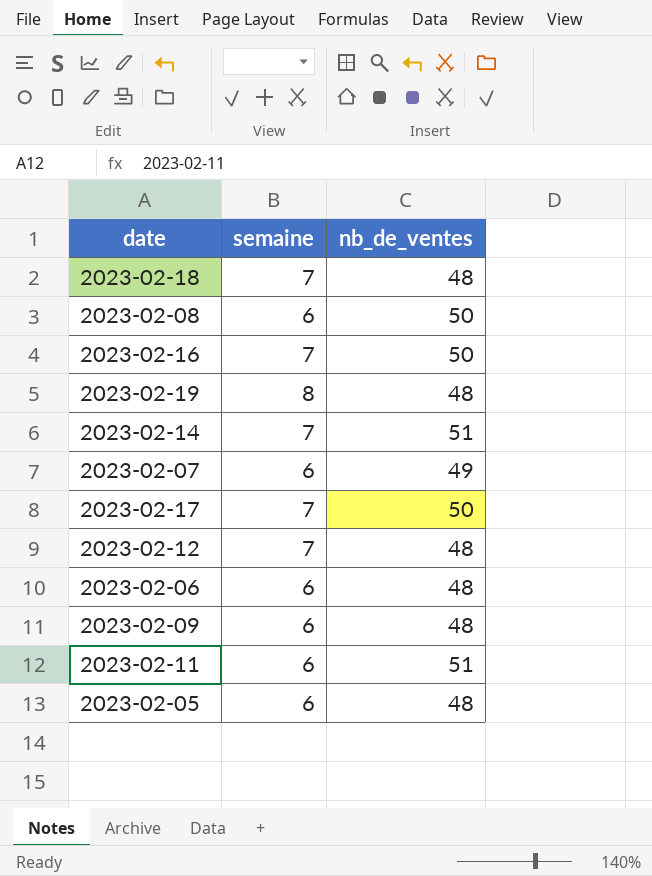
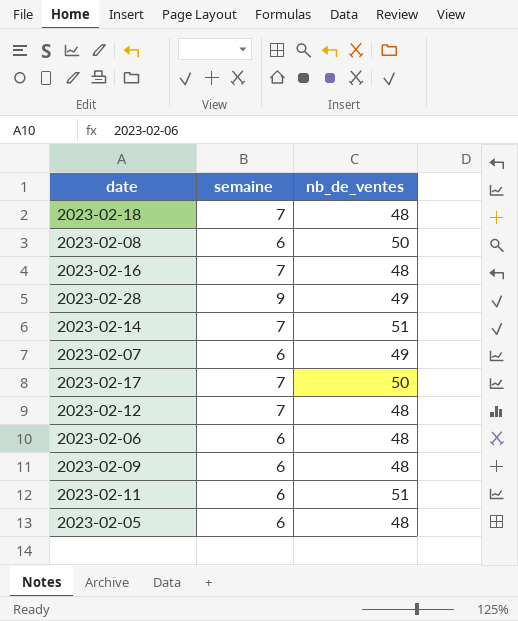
row 2023-02-19: 8 | 48 -> none
2023-02-16 | nb_de_ventes: 50 -> 48
row 2023-02-28: none -> 9 | 49

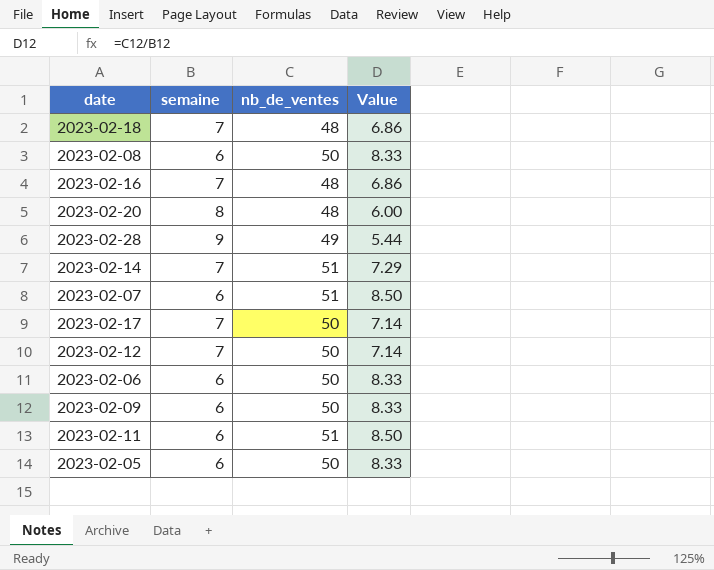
column Value | formula: none -> [nb_de_ventes] / [semaine]
row 2023-02-20: none -> 8 | 48 | 6.00
2023-02-07 | nb_de_ventes: 49 -> 51
2023-02-12 | nb_de_ventes: 48 -> 50
2023-02-06 | nb_de_ventes: 48 -> 50
2023-02-09 | nb_de_ventes: 48 -> 50
2023-02-05 | nb_de_ventes: 48 -> 50

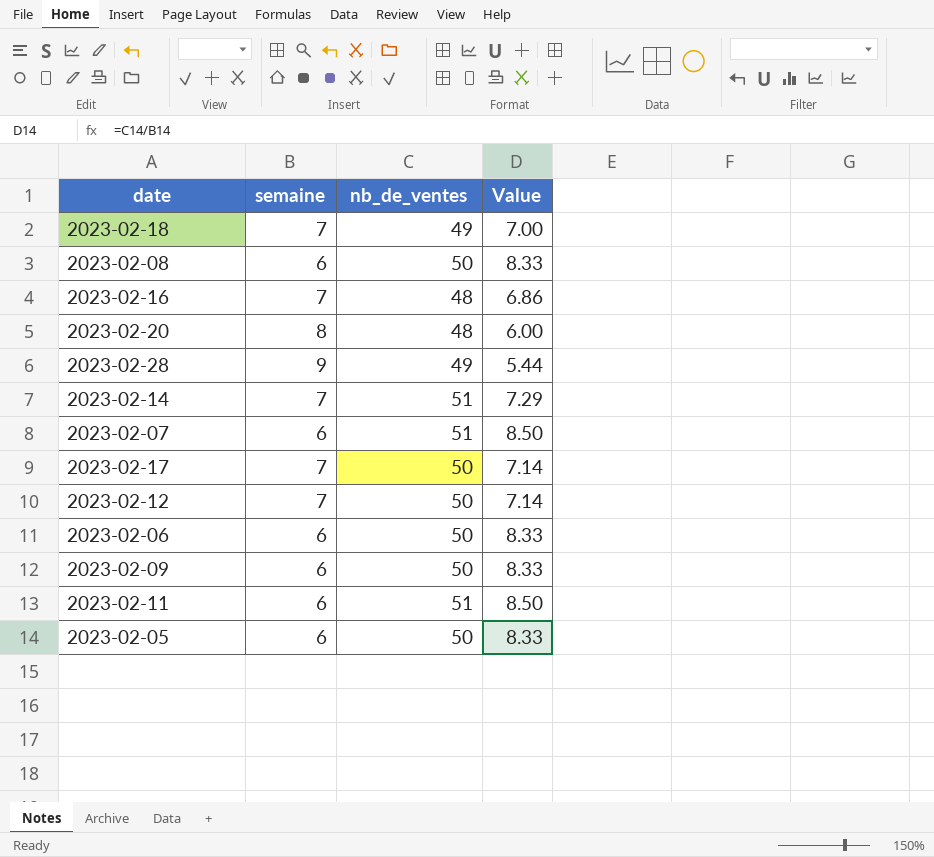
2023-02-18 | nb_de_ventes: 48 -> 49
2023-02-18 | Value: 6.86 -> 7.00

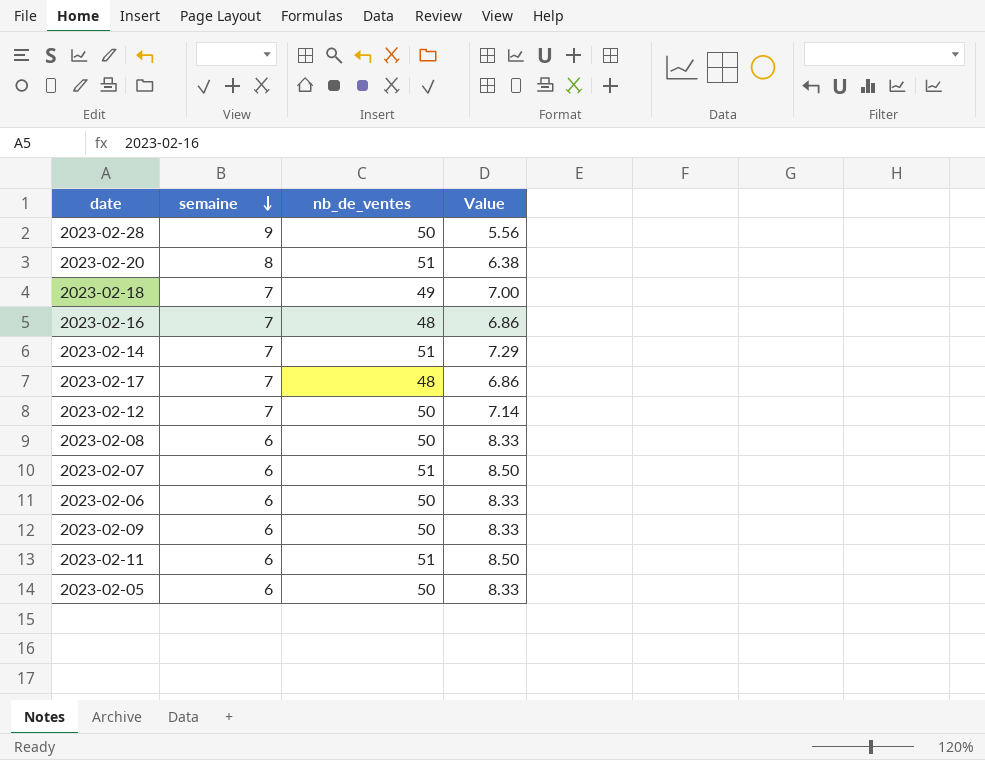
row order: none -> semaine descending
2023-02-28 | nb_de_ventes: 49 -> 50
2023-02-28 | Value: 5.44 -> 5.56
2023-02-20 | nb_de_ventes: 48 -> 51
2023-02-20 | Value: 6.00 -> 6.38
2023-02-17 | nb_de_ventes: 50 -> 48
2023-02-17 | Value: 7.14 -> 6.86

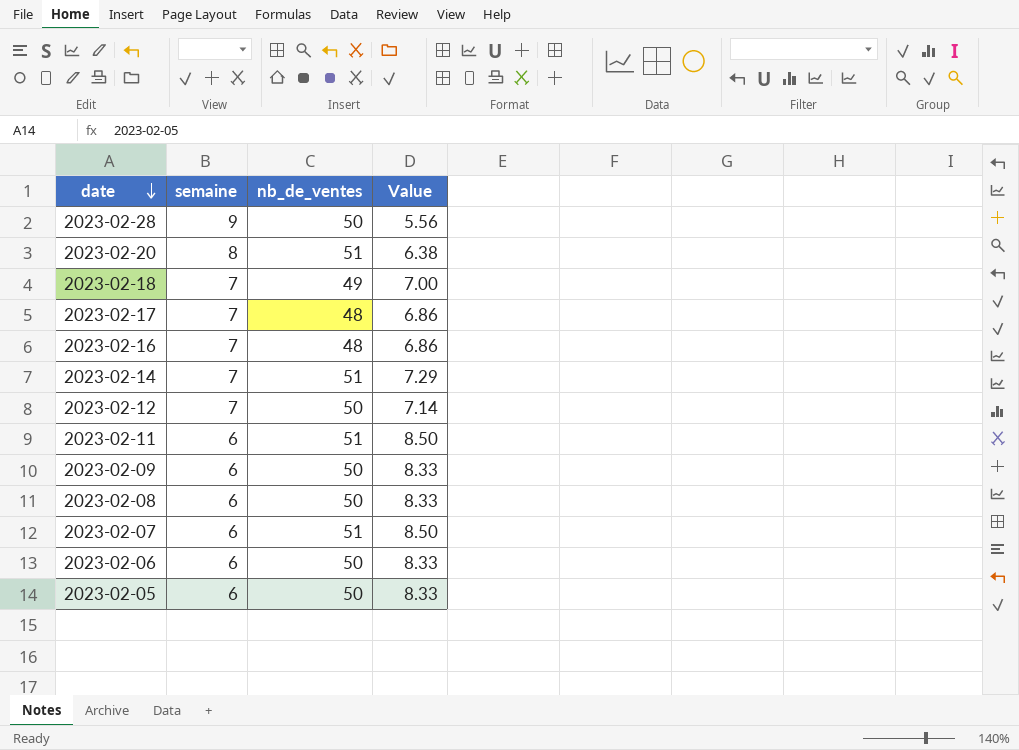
row order: semaine descending -> date descending

